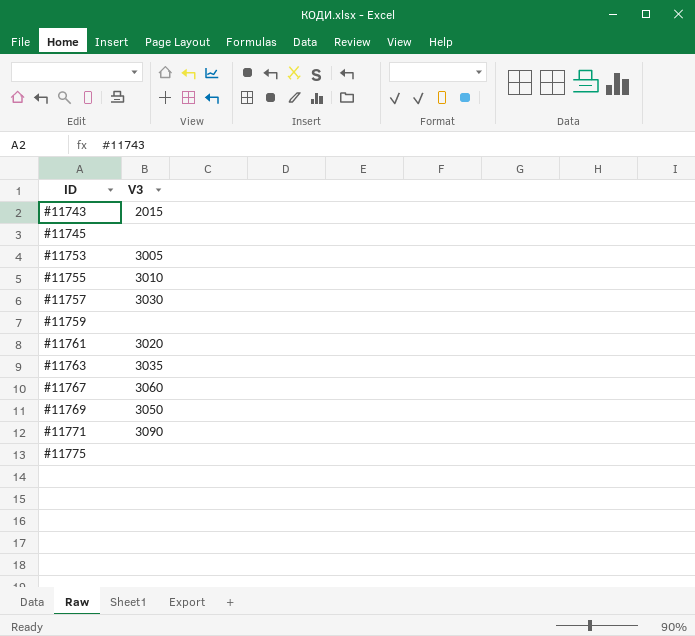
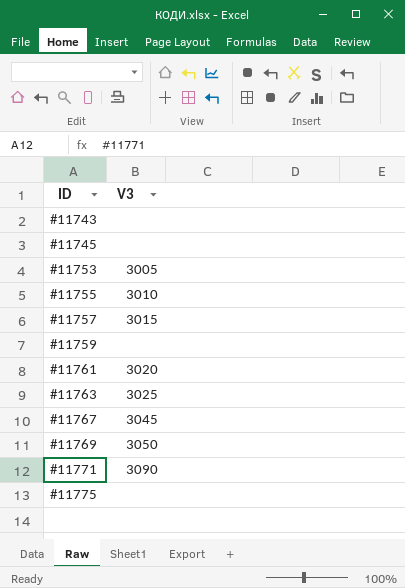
#11743 | V3: 2015 -> none
#11757 | V3: 3030 -> 3015
#11763 | V3: 3035 -> 3025
#11767 | V3: 3060 -> 3045

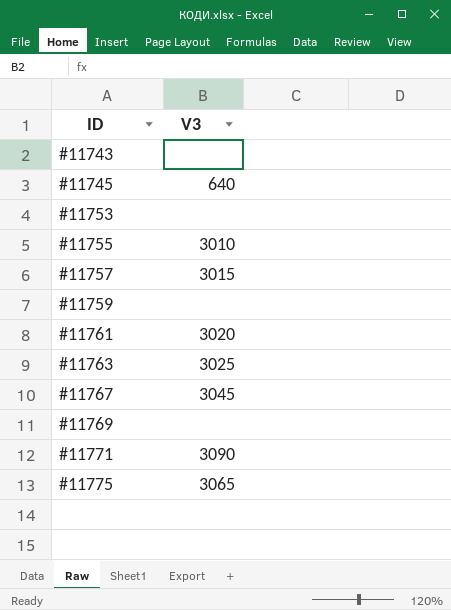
#11745 | V3: none -> 640
#11753 | V3: 3005 -> none
#11769 | V3: 3050 -> none
#11775 | V3: none -> 3065

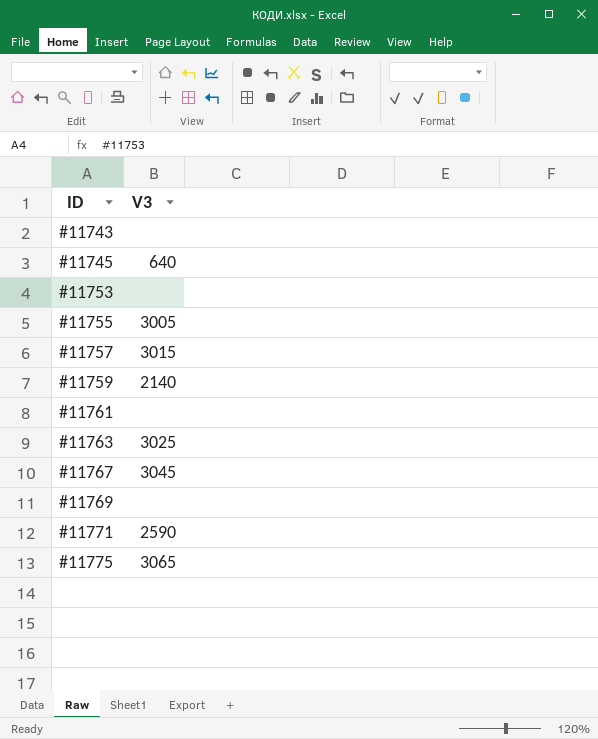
#11755 | V3: 3010 -> 3005
#11759 | V3: none -> 2140
#11761 | V3: 3020 -> none
#11771 | V3: 3090 -> 2590

